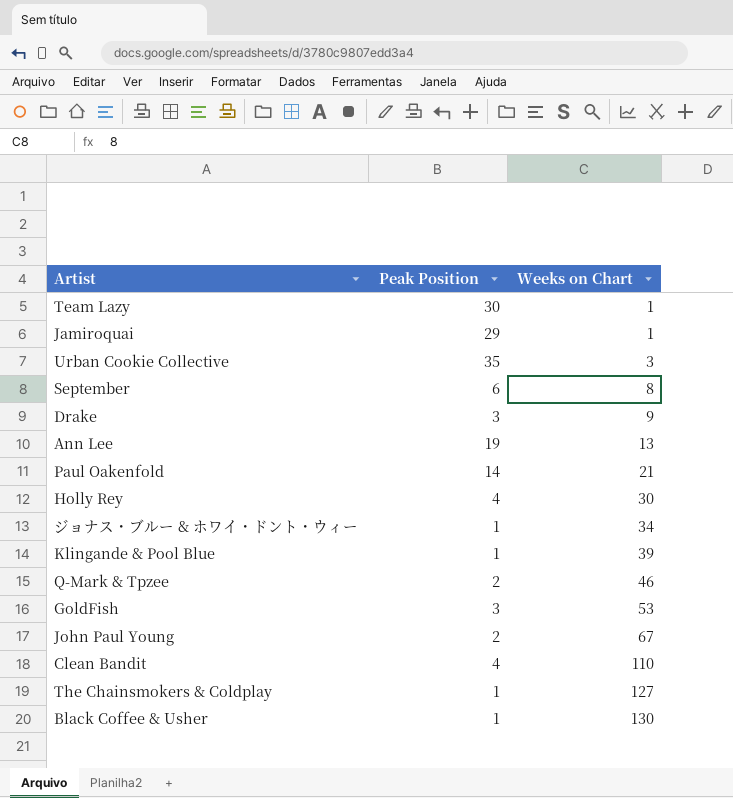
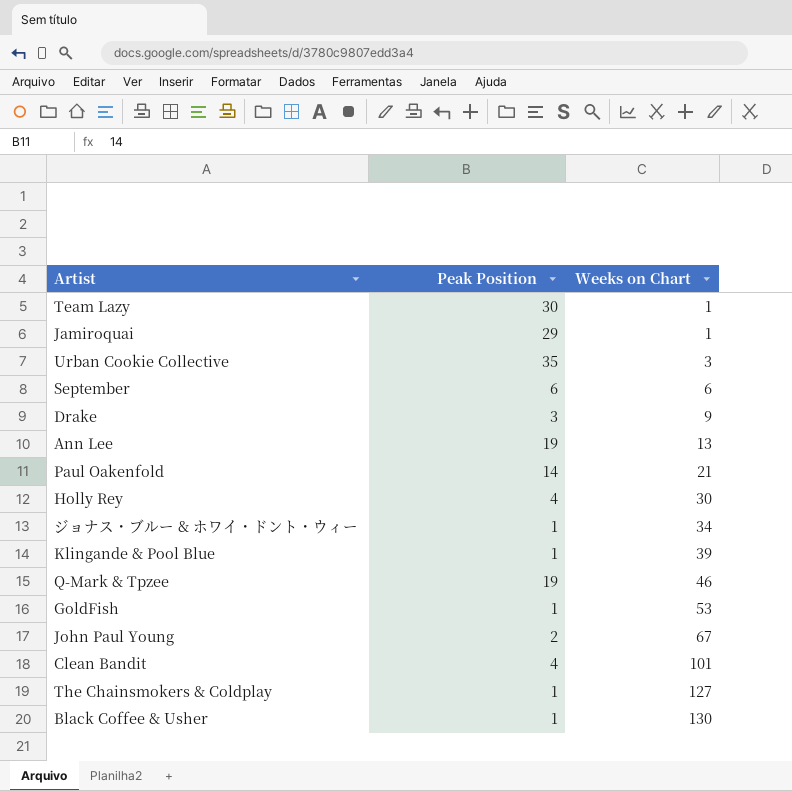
September | Weeks on Chart: 8 -> 6
Q-Mark & Tpzee | Peak Position: 2 -> 19
GoldFish | Peak Position: 3 -> 1
Clean Bandit | Weeks on Chart: 110 -> 101

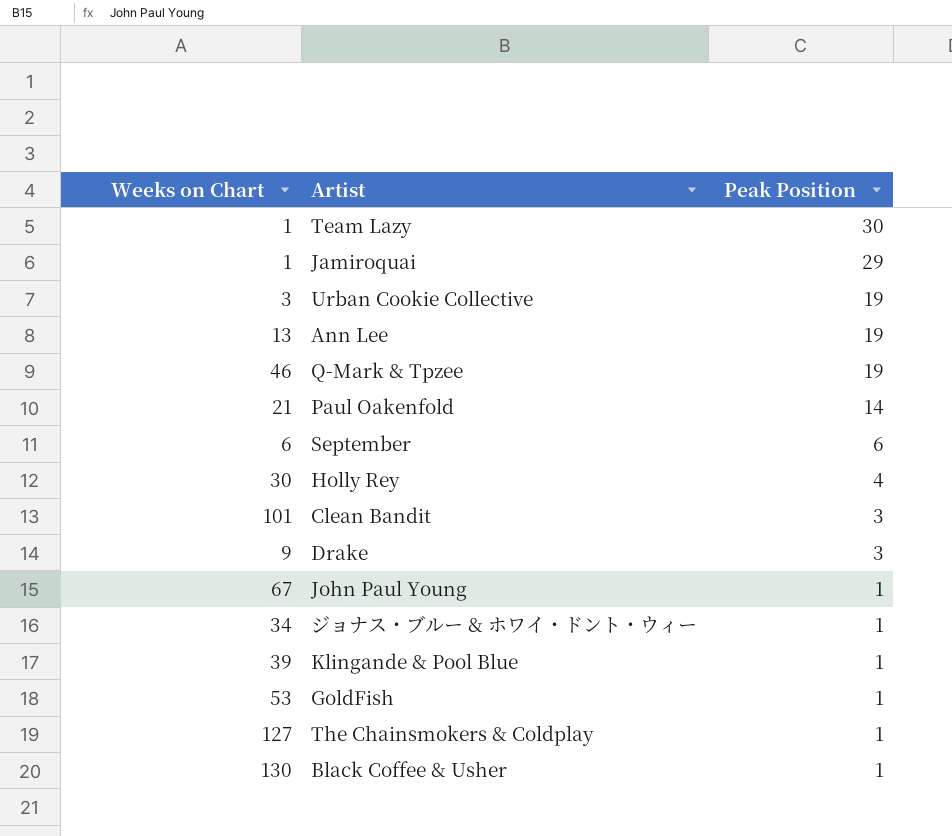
row order: Weeks on Chart ascending -> Peak Position descending
column Weeks on Chart | position: 3 -> 1
Urban Cookie Collective | Peak Position: 35 -> 19
Clean Bandit | Peak Position: 4 -> 3
John Paul Young | Peak Position: 2 -> 1

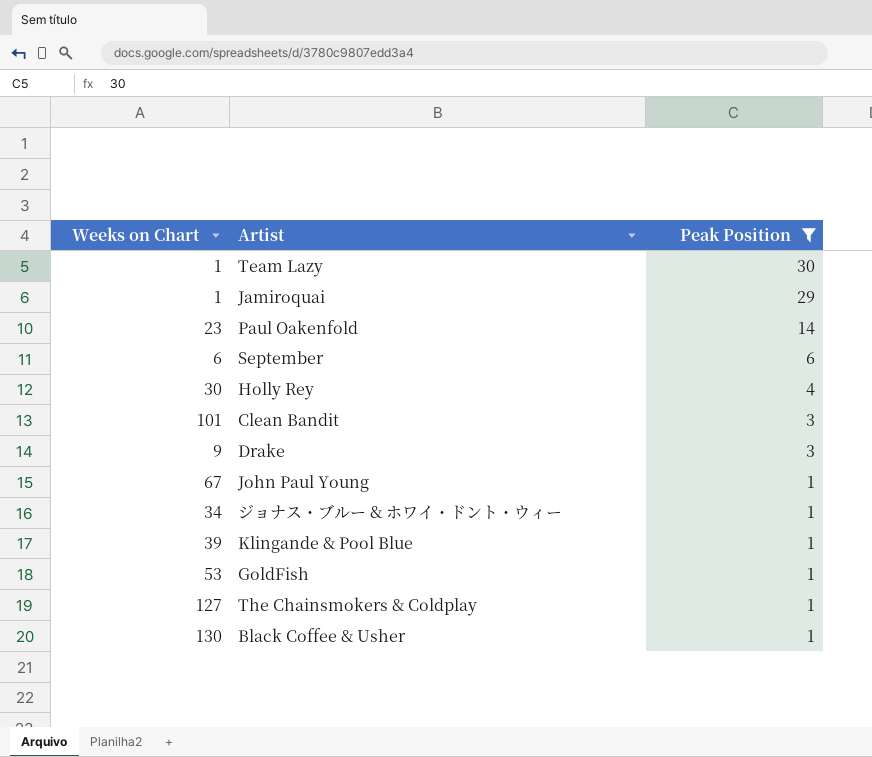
filter: none -> Peak Position != 19
Paul Oakenfold | Weeks on Chart: 21 -> 23

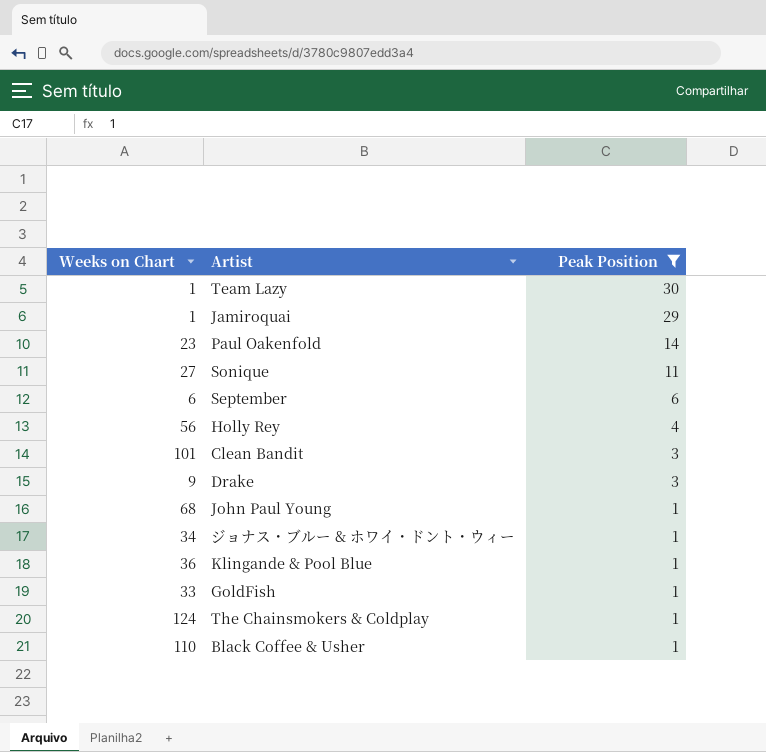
row Sonique: none -> 27 | 11
Holly Rey | Weeks on Chart: 30 -> 56
John Paul Young | Weeks on Chart: 67 -> 68
Klingande & Pool Blue | Weeks on Chart: 39 -> 36
GoldFish | Weeks on Chart: 53 -> 33
The Chainsmokers & Coldplay | Weeks on Chart: 127 -> 124
Black Coffee & Usher | Weeks on Chart: 130 -> 110

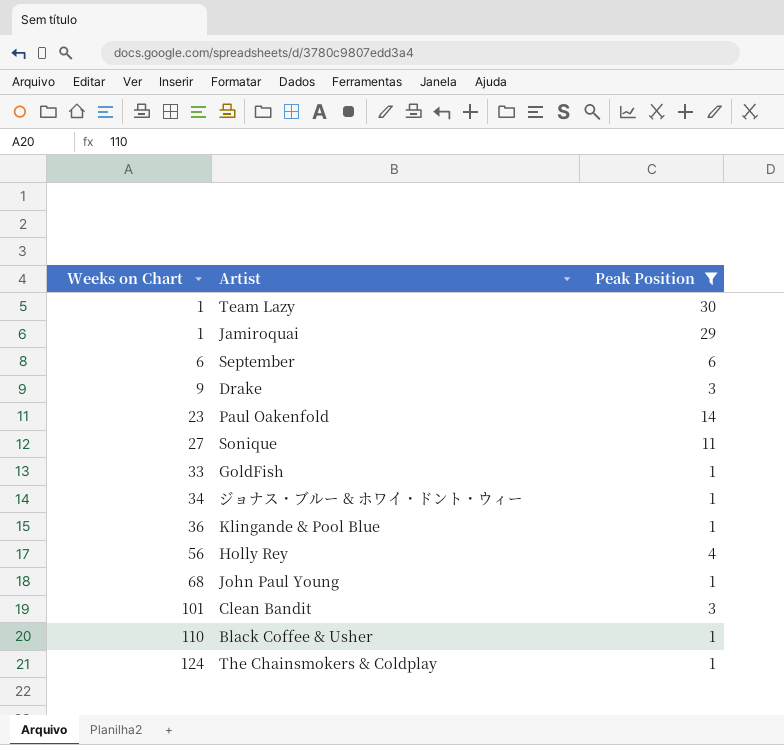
row order: Peak Position descending -> Weeks on Chart ascending

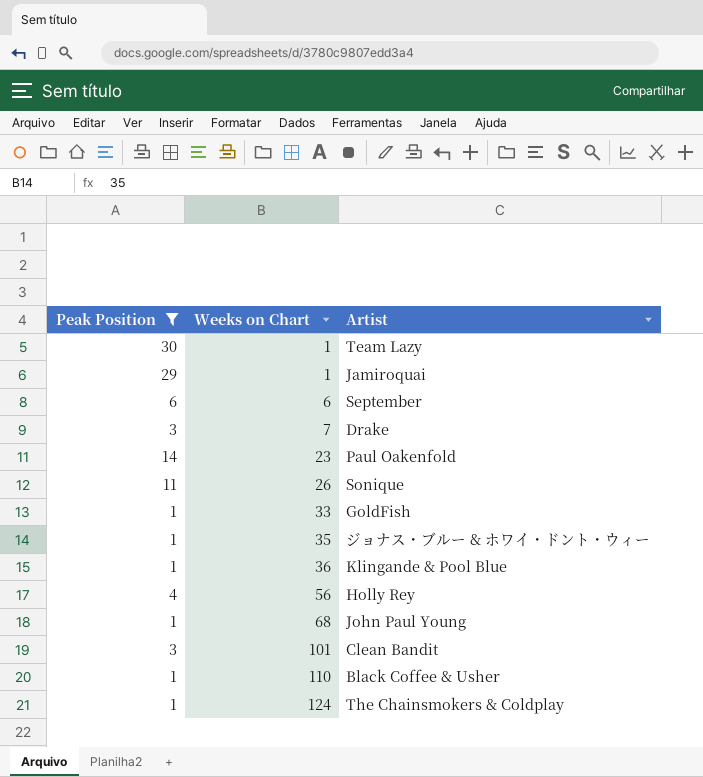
column Peak Position | position: 3 -> 1
Drake | Weeks on Chart: 9 -> 7
Sonique | Weeks on Chart: 27 -> 26
ジョナス・ブルー & ホワイ・ドント・ウィー | Weeks on Chart: 34 -> 35

